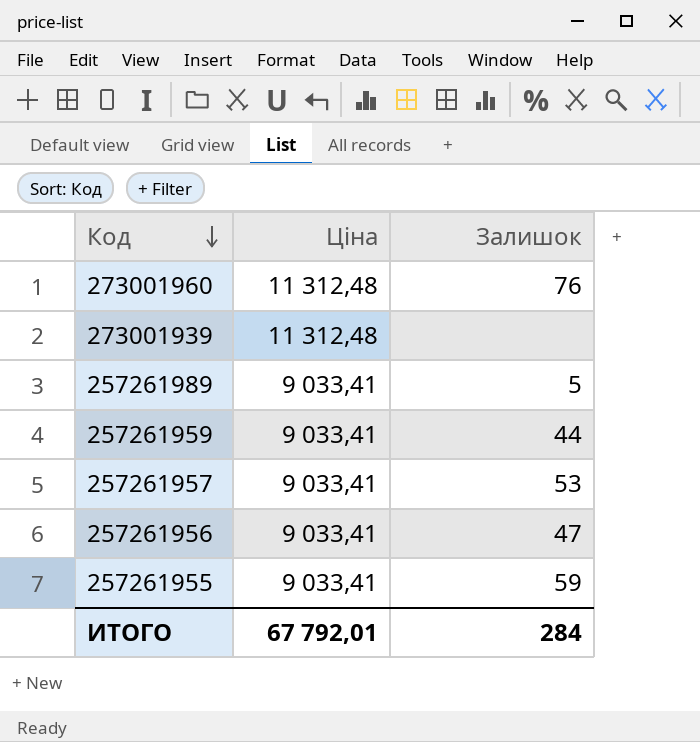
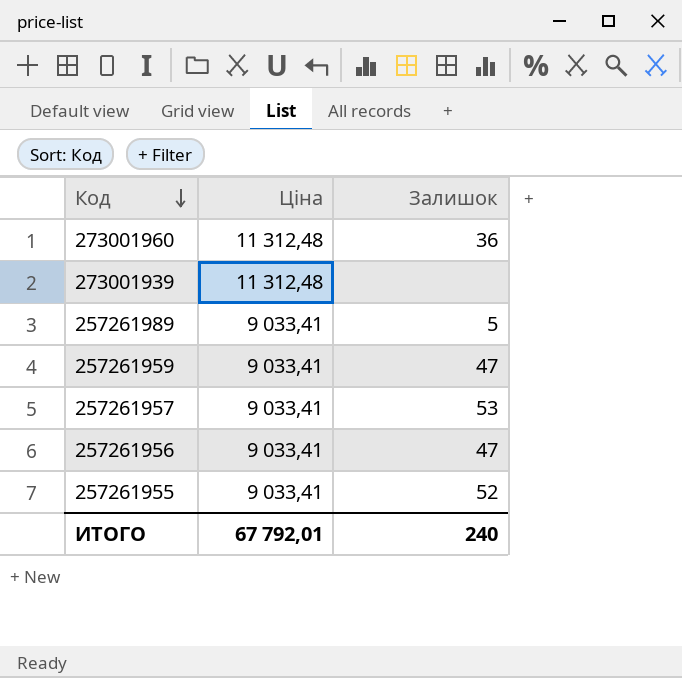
273001960 | Залишок: 76 -> 36
257261959 | Залишок: 44 -> 47
257261955 | Залишок: 59 -> 52
ИТОГО | Залишок: 284 -> 240

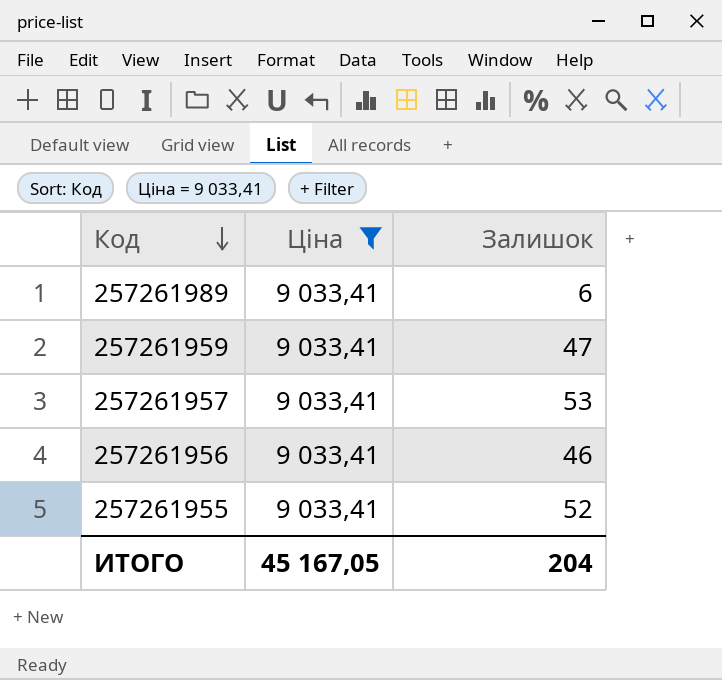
filter: none -> Ціна = 9 033,41
257261989 | Залишок: 5 -> 6
257261956 | Залишок: 47 -> 46
ИТОГО | Ціна: 67 792,01 -> 45 167,05
ИТОГО | Залишок: 240 -> 204

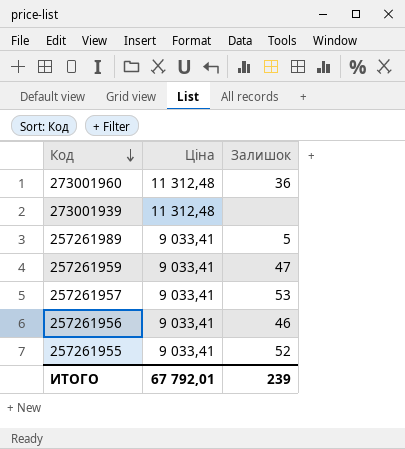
filter: Ціна = 9 033,41 -> none
257261989 | Залишок: 6 -> 5
ИТОГО | Ціна: 45 167,05 -> 67 792,01
ИТОГО | Залишок: 204 -> 239

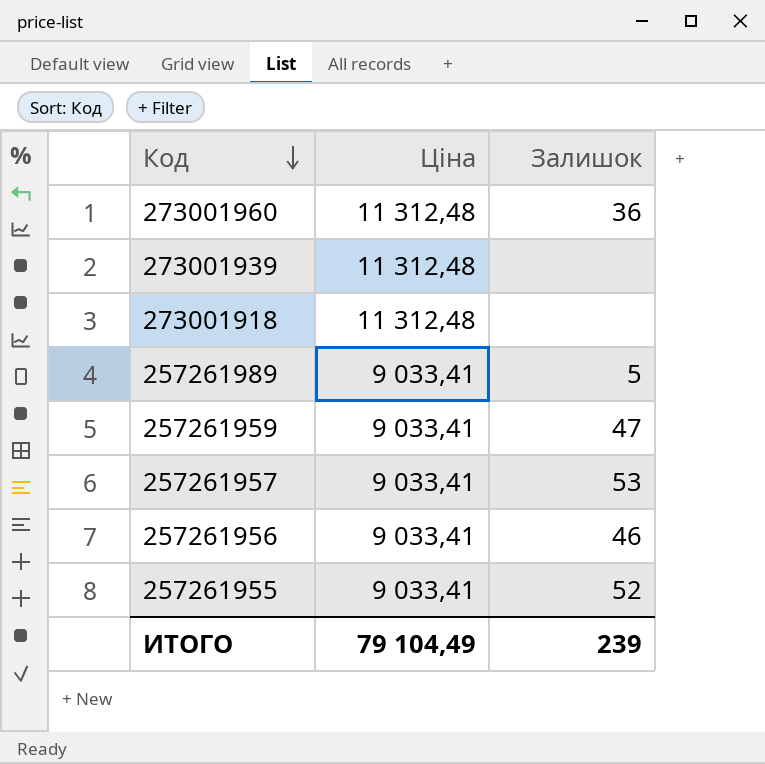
row 273001918: none -> 11 312,48 | none
ИТОГО | Ціна: 67 792,01 -> 79 104,49

